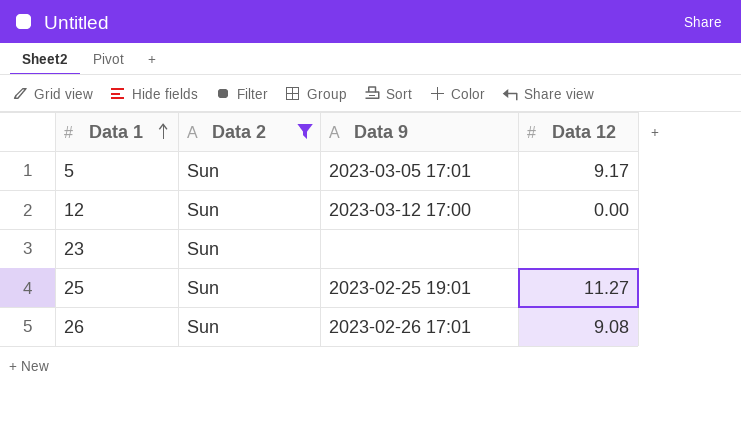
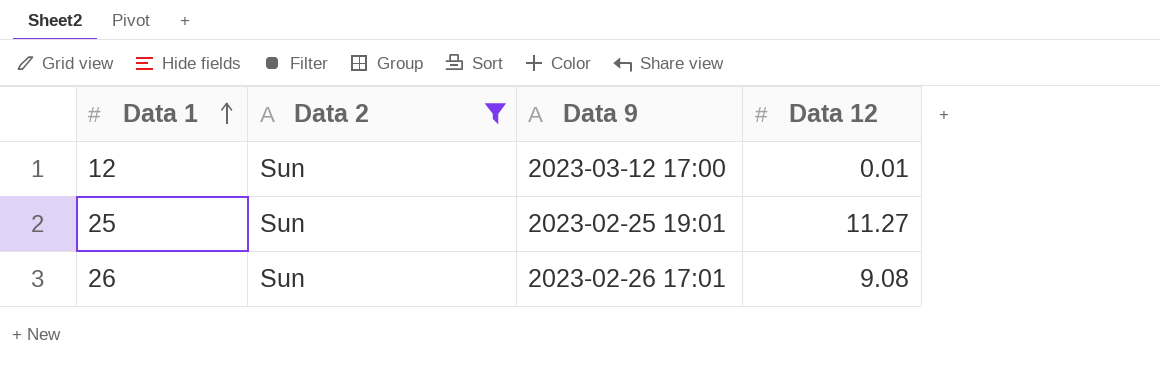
row 5: Sun | 2023-03-05 17:01 | 9.17 -> none
row 23: Sun | none | none -> none
12 | Data 12: 0.00 -> 0.01

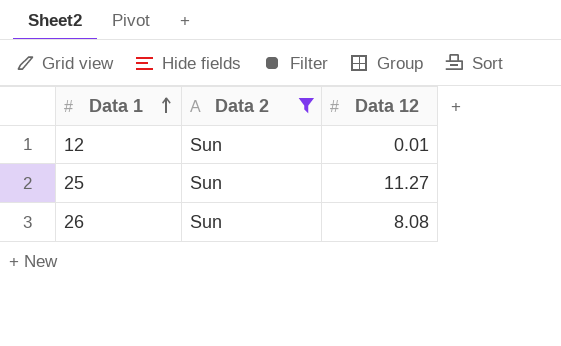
column Data 9 | position: 3 -> none
26 | Data 12: 9.08 -> 8.08

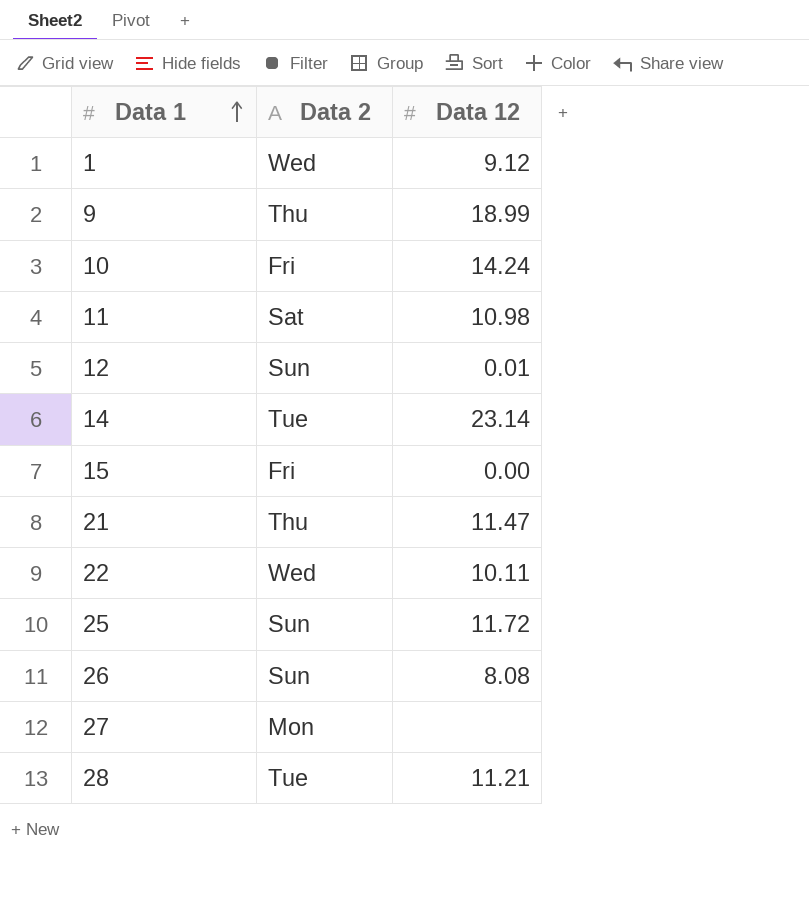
filter: Data 2 = Sun -> none
25 | Data 12: 11.27 -> 11.72

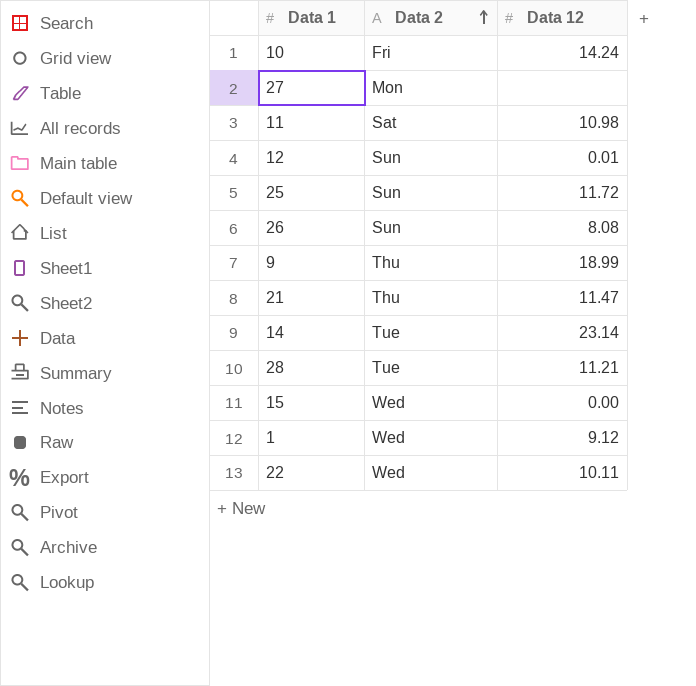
row order: Data 1 ascending -> Data 2 ascending
15 | Data 2: Fri -> Wed

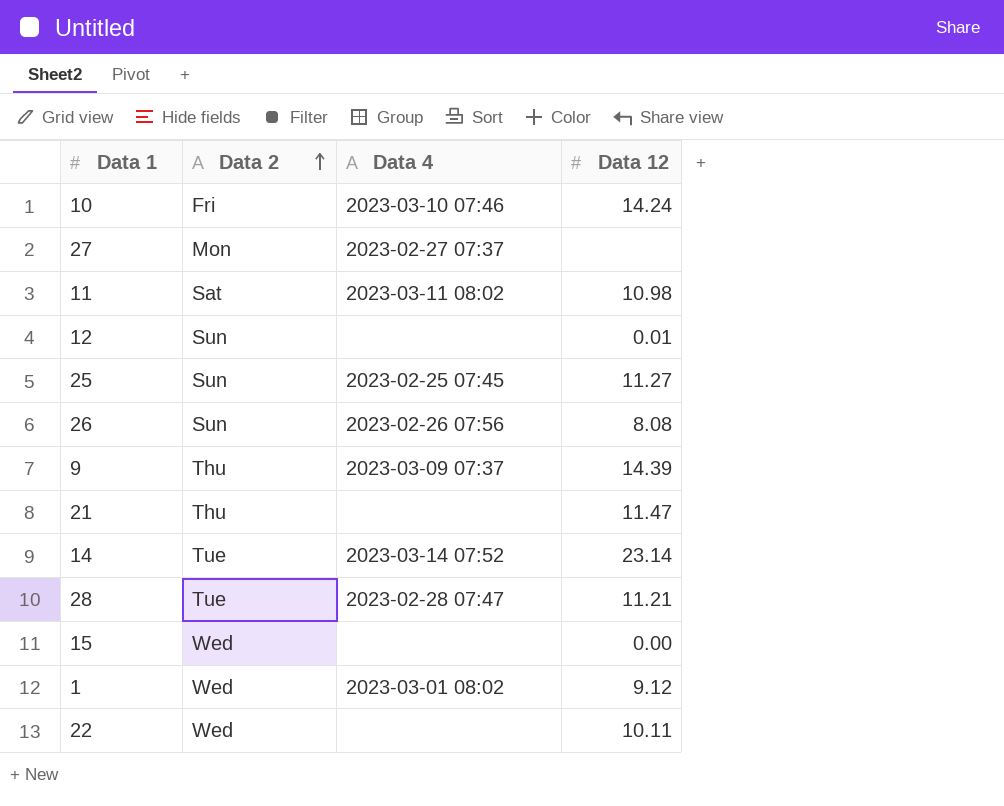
column Data 4 | position: none -> 3
25 | Data 12: 11.72 -> 11.27
9 | Data 12: 18.99 -> 14.39

